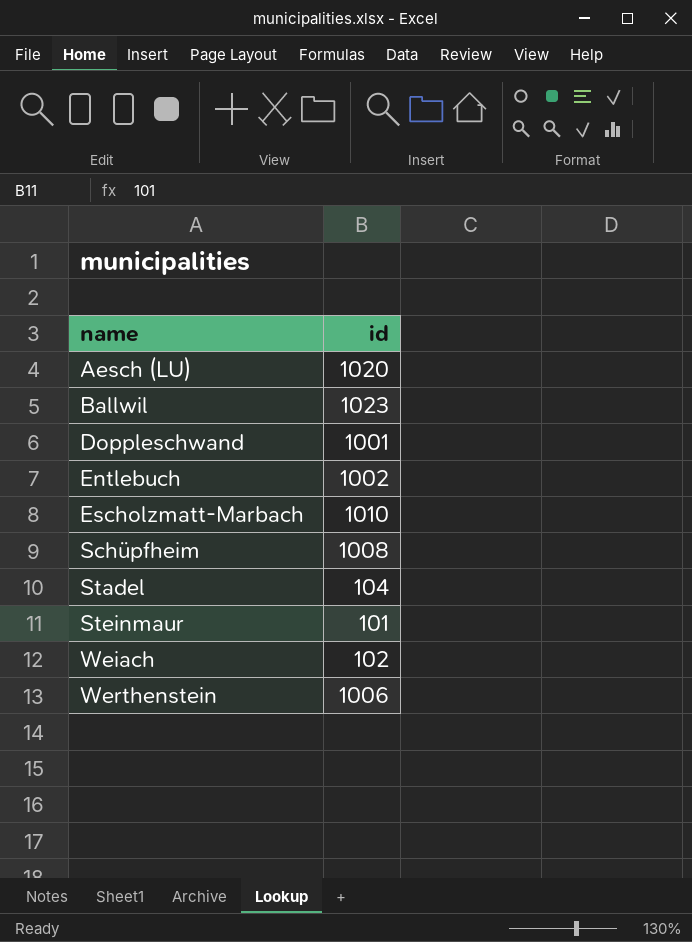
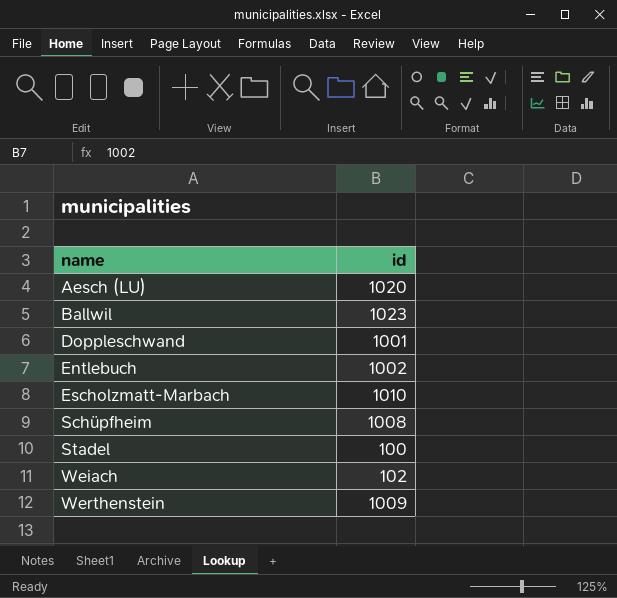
row Steinmaur: 101 -> none
Stadel | id: 104 -> 100
Werthenstein | id: 1006 -> 1009

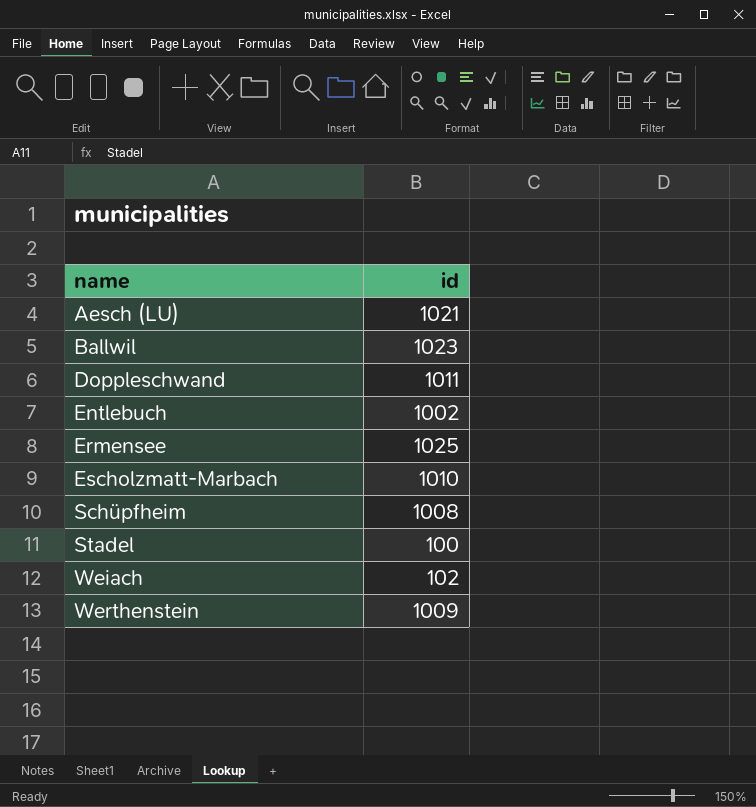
Aesch (LU) | id: 1020 -> 1021
Doppleschwand | id: 1001 -> 1011
row Ermensee: none -> 1025

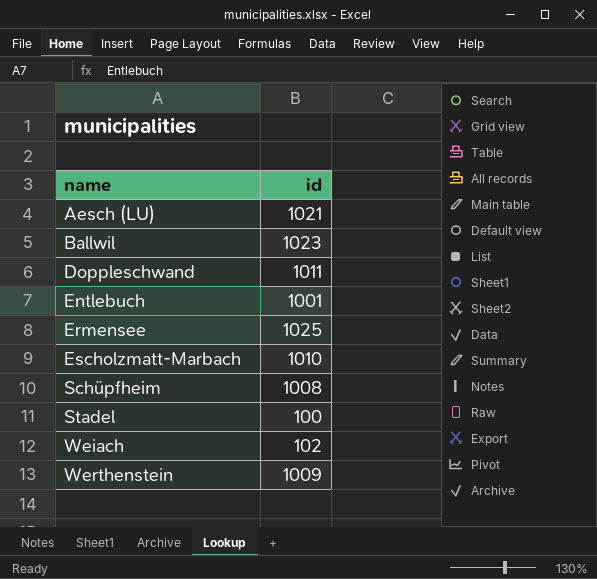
Entlebuch | id: 1002 -> 1001

